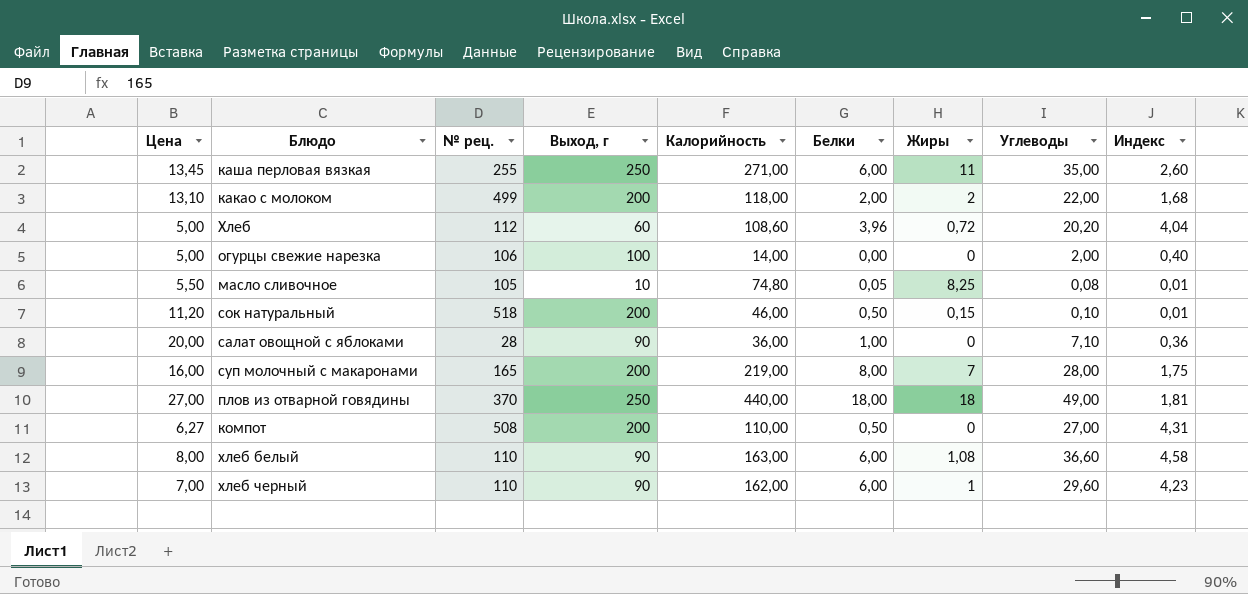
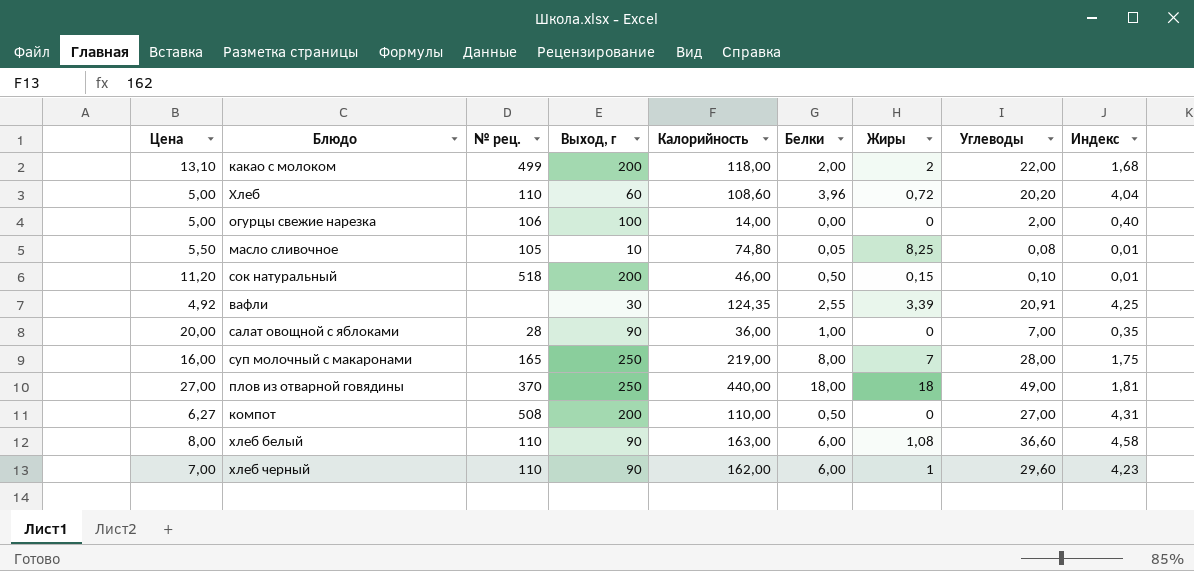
row каша перловая вязкая: 13,45 | 255 | 250 | 271,00 | 6,00 | 11 | 35,00 | 2,60 -> none
Хлеб | № рец.: 112 -> 110
row вафли: none -> 4,92 | none | 30 | 124,35 | 2,55 | 3,39 | 20,91 | 4,25
салат овощной с яблоками | Углеводы: 7,10 -> 7,00
салат овощной с яблоками | Индекс: 0,36 -> 0,35
суп молочный с макаронами | Выход, г: 200 -> 250

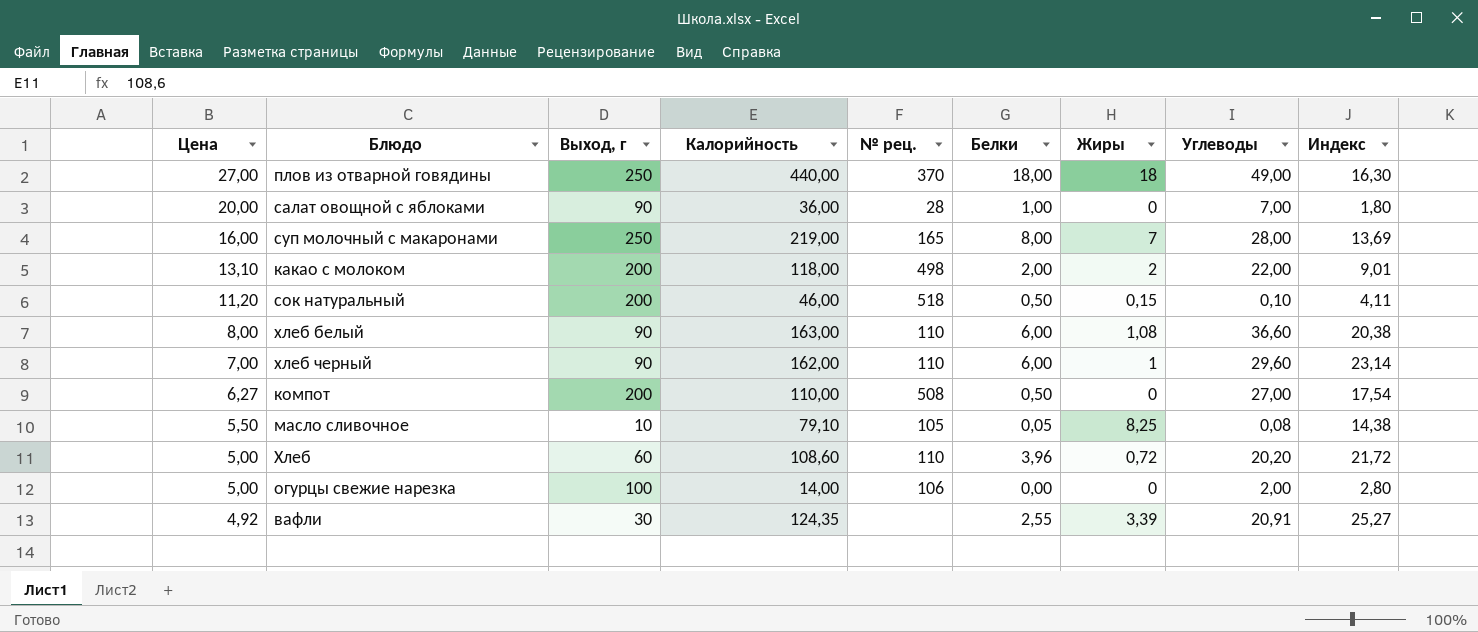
row order: none -> Цена descending
column № рец. | position: 3 -> 5
column Индекс | formula: [Углеводы] / [Цена] -> [Калорийность] / [Цена]
какао с молоком | № рец.: 499 -> 498
масло сливочное | Калорийность: 74,80 -> 79,10

